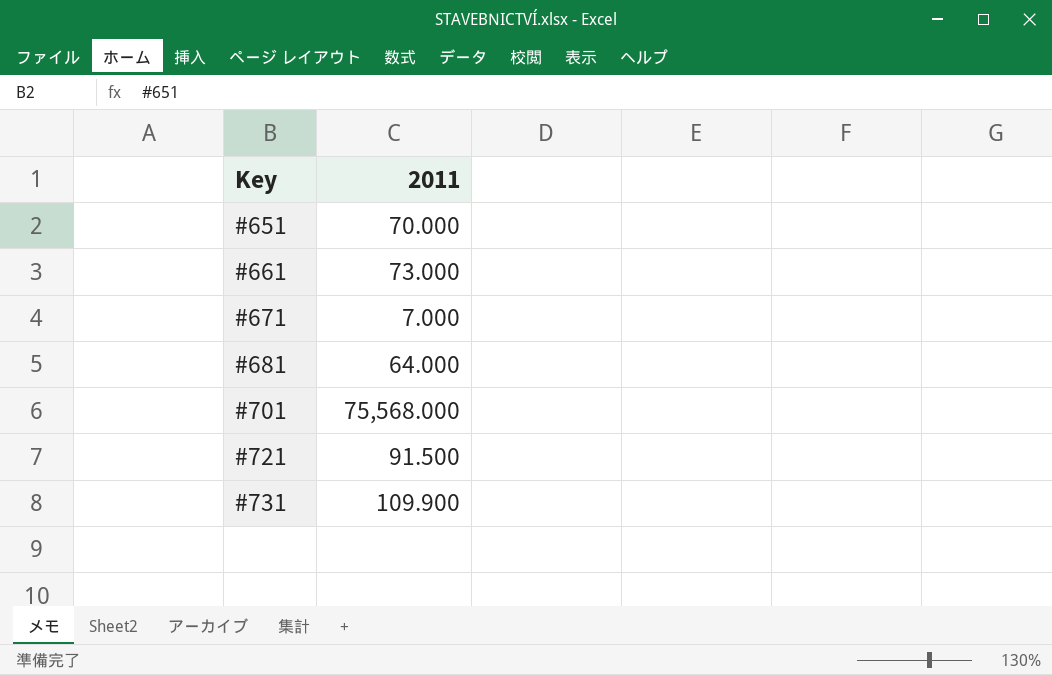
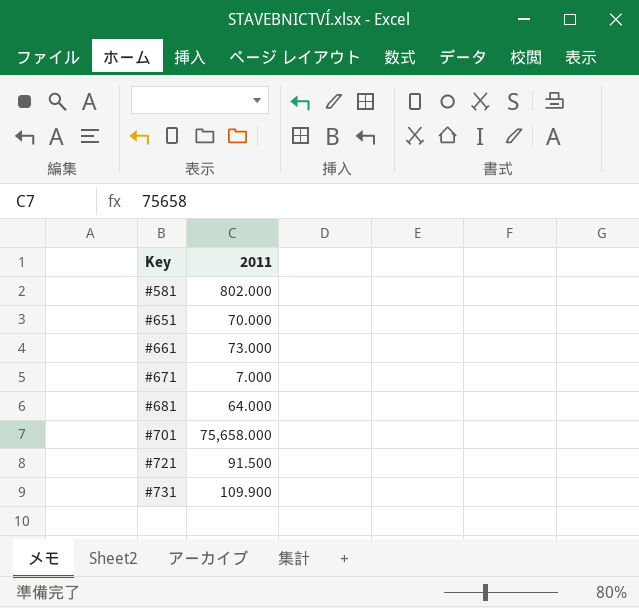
row #581: none -> 802.000
#701 | 2011: 75,568.000 -> 75,658.000

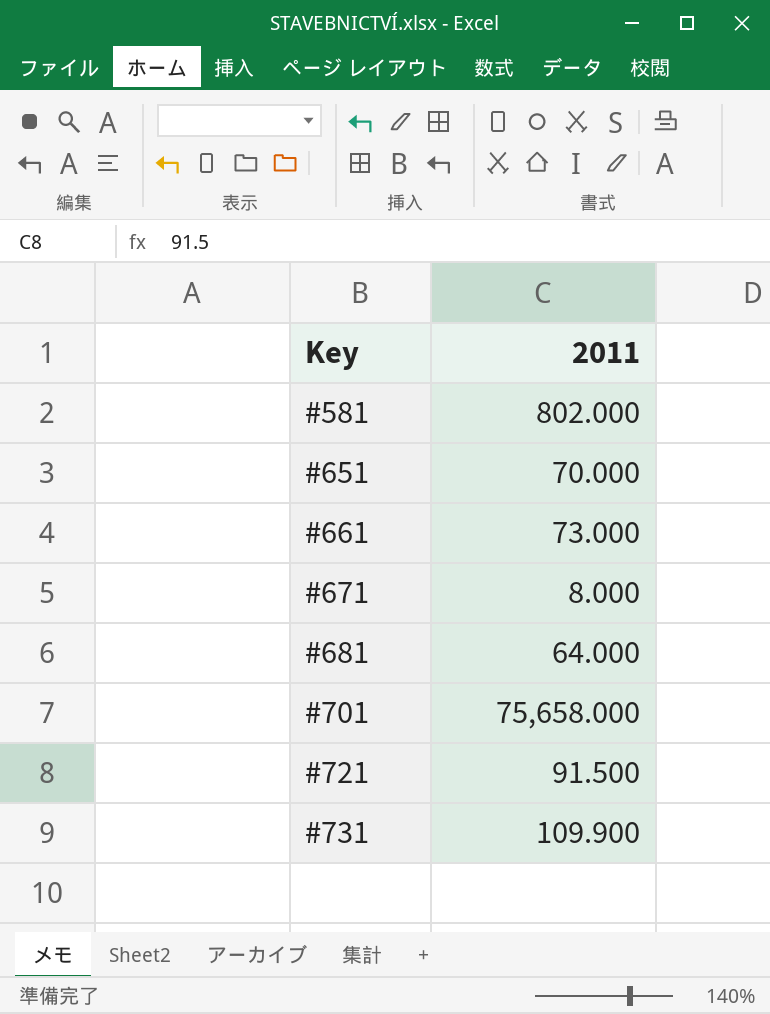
#671 | 2011: 7.000 -> 8.000

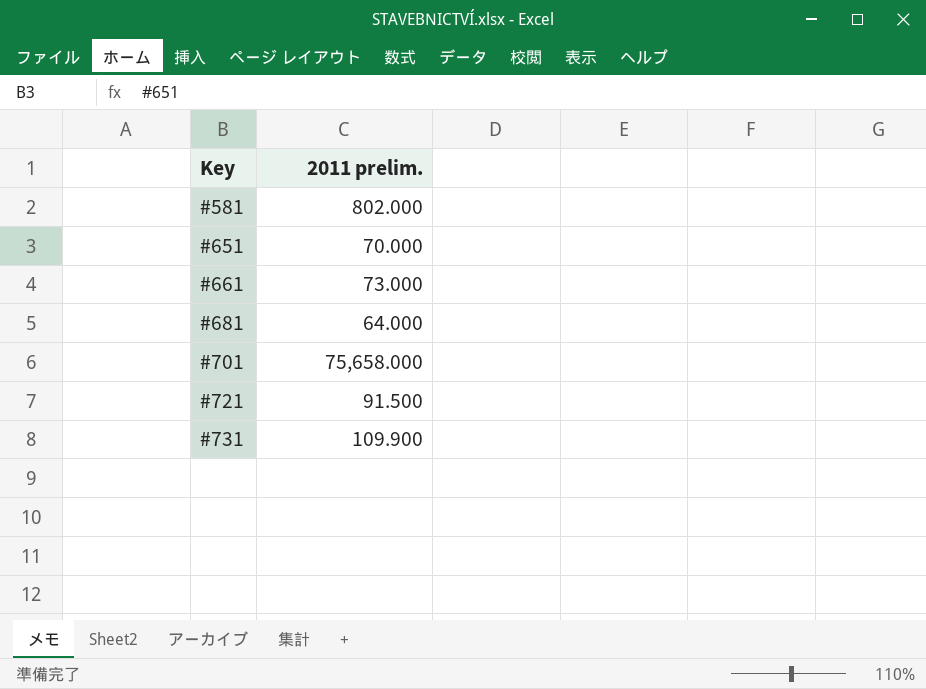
column name: 2011 -> 2011 prelim.
row #671: 8.000 -> none

